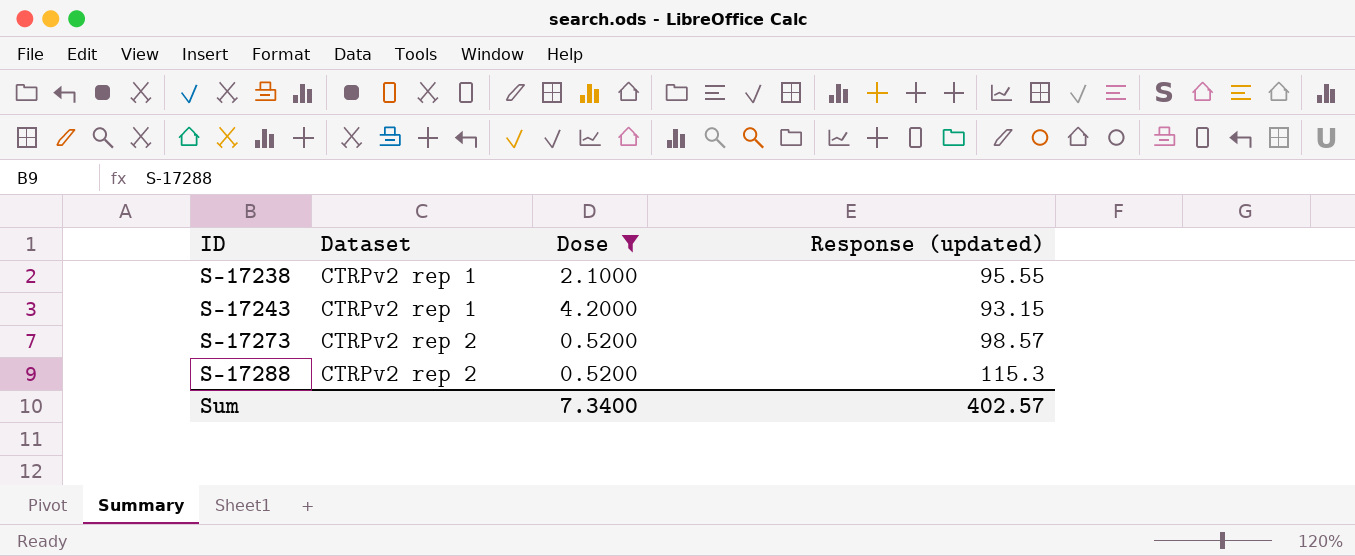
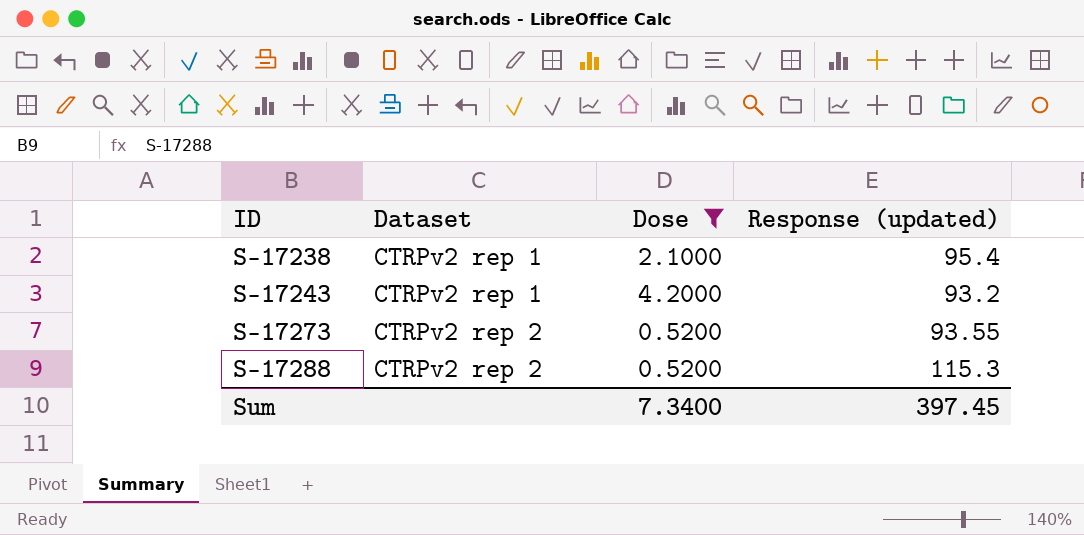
S-17238 | Response (updated): 95.55 -> 95.4
S-17243 | Response (updated): 93.15 -> 93.2
S-17273 | Response (updated): 98.57 -> 93.55
Sum | Response (updated): 402.57 -> 397.45

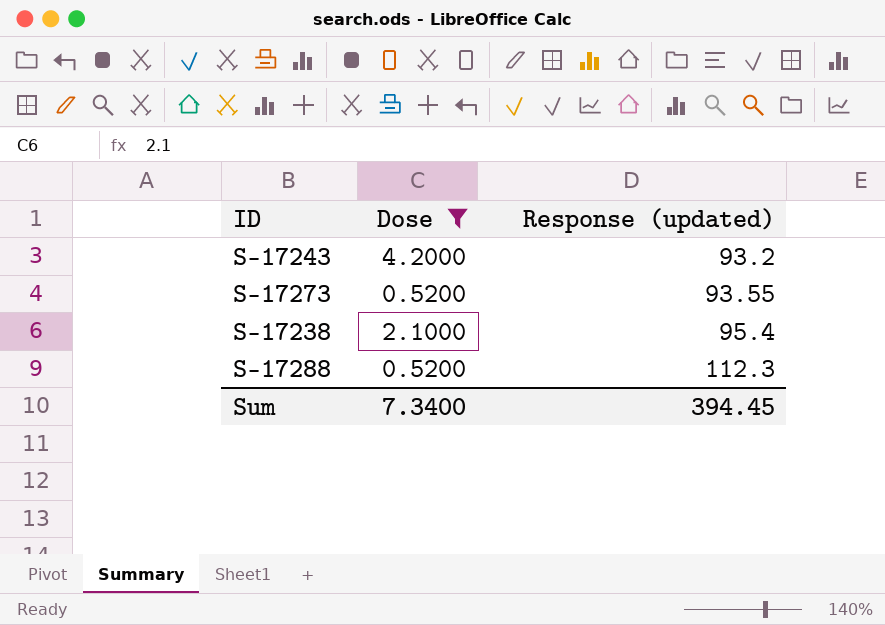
row order: ID ascending -> Response (updated) ascending
column Dataset | position: 2 -> none
S-17288 | Response (updated): 115.3 -> 112.3
Sum | Response (updated): 397.45 -> 394.45

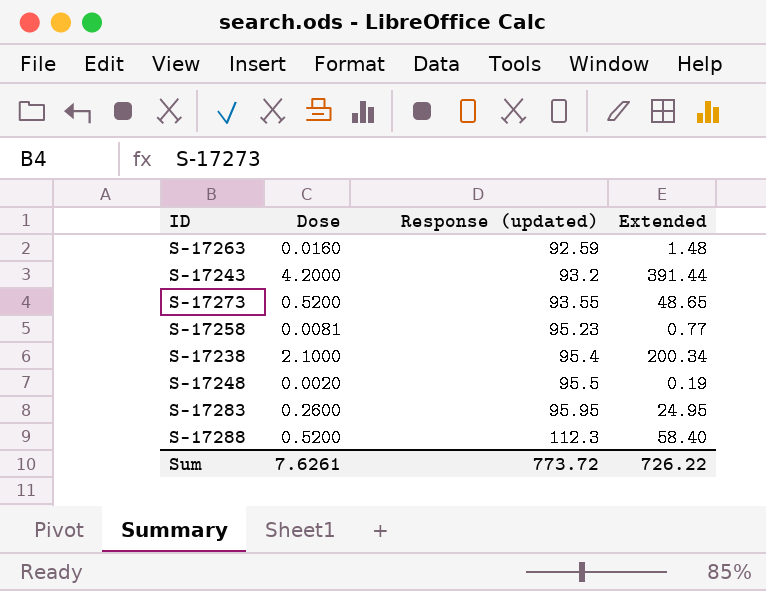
filter: Dose >= 0.5200 -> none
column Extended | formula: none -> [Dose] * [Response (updated)]
Sum | Dose: 7.3400 -> 7.6261
Sum | Response (updated): 394.45 -> 773.72

